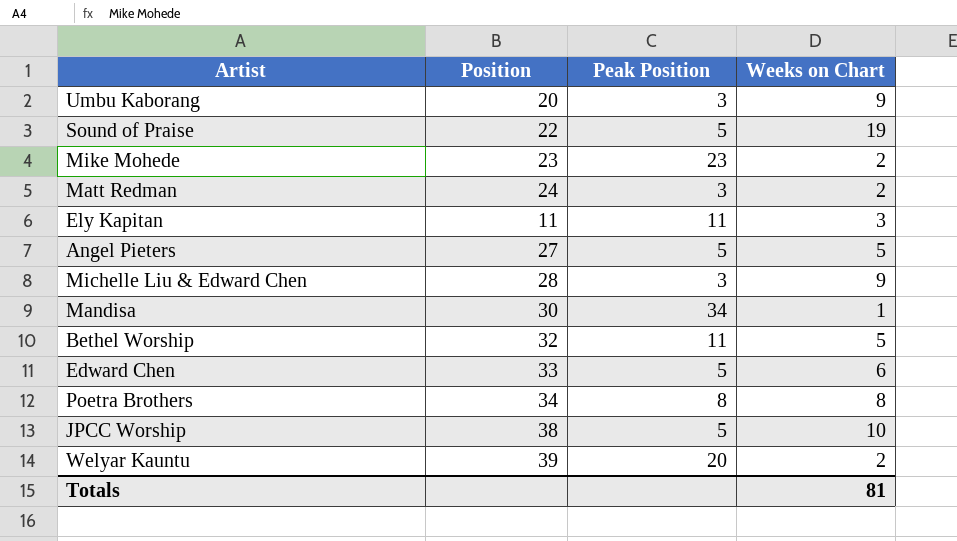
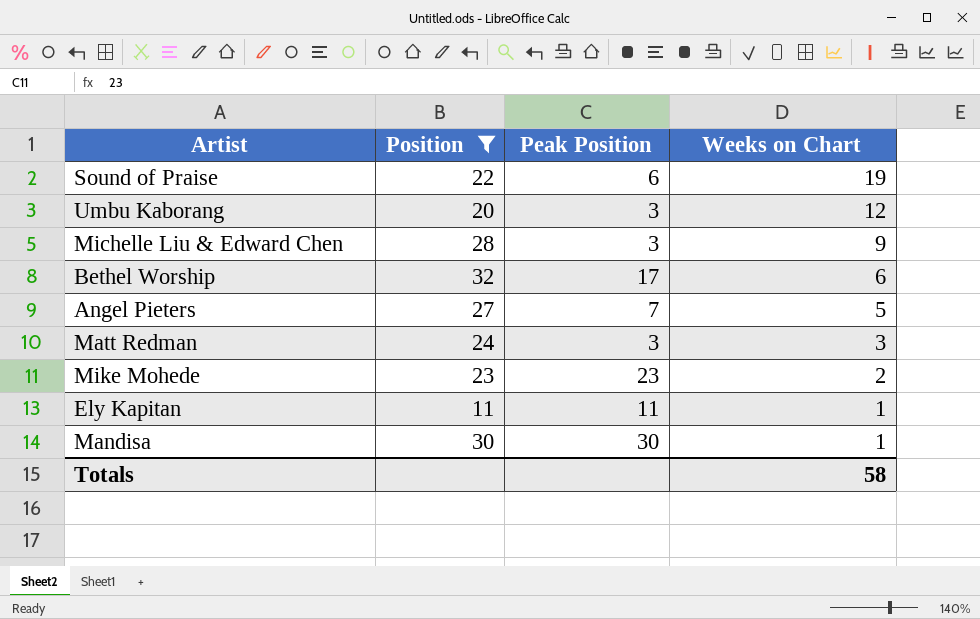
filter: none -> Position <= 32
row order: none -> Weeks on Chart descending
Sound of Praise | Peak Position: 5 -> 6
Umbu Kaborang | Weeks on Chart: 9 -> 12
Bethel Worship | Peak Position: 11 -> 17
Bethel Worship | Weeks on Chart: 5 -> 6
Angel Pieters | Peak Position: 5 -> 7
Matt Redman | Weeks on Chart: 2 -> 3
Ely Kapitan | Weeks on Chart: 3 -> 1
Mandisa | Peak Position: 34 -> 30
Totals | Weeks on Chart: 81 -> 58

